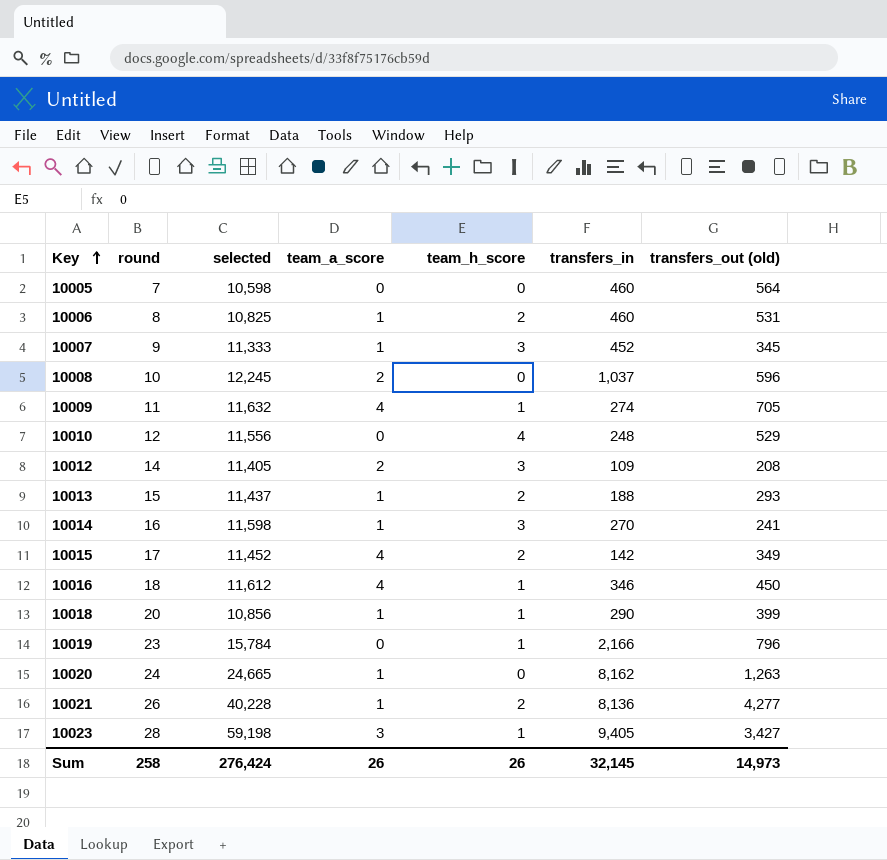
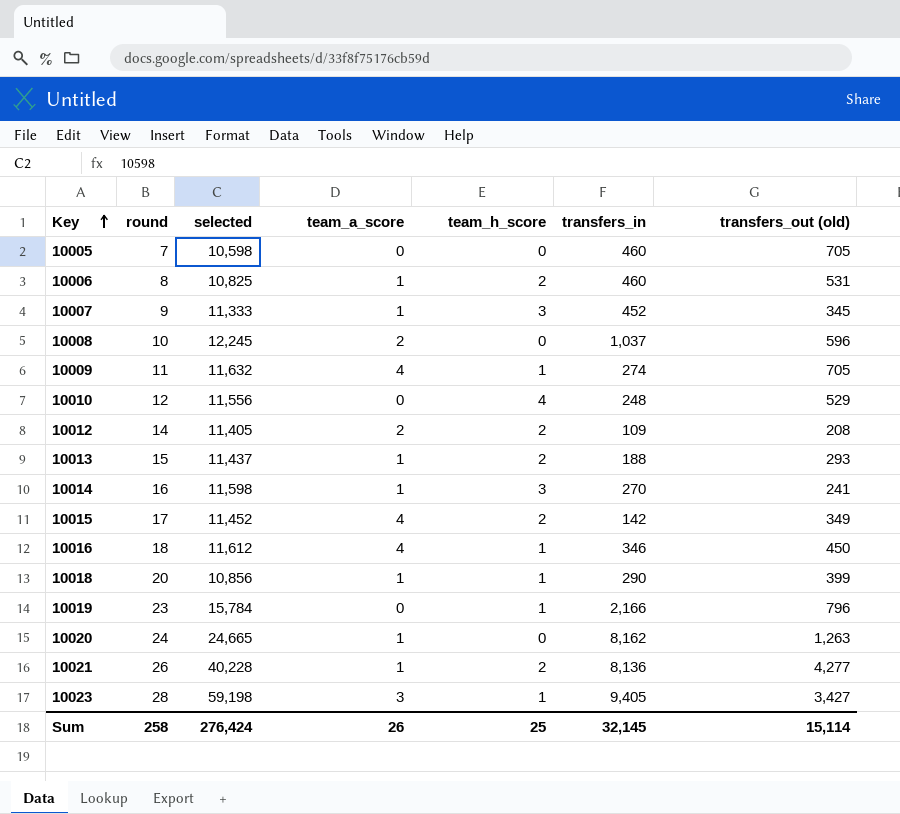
10005 | transfers_out (old): 564 -> 705
10012 | team_h_score: 3 -> 2
Sum | team_h_score: 26 -> 25
Sum | transfers_out (old): 14,973 -> 15,114

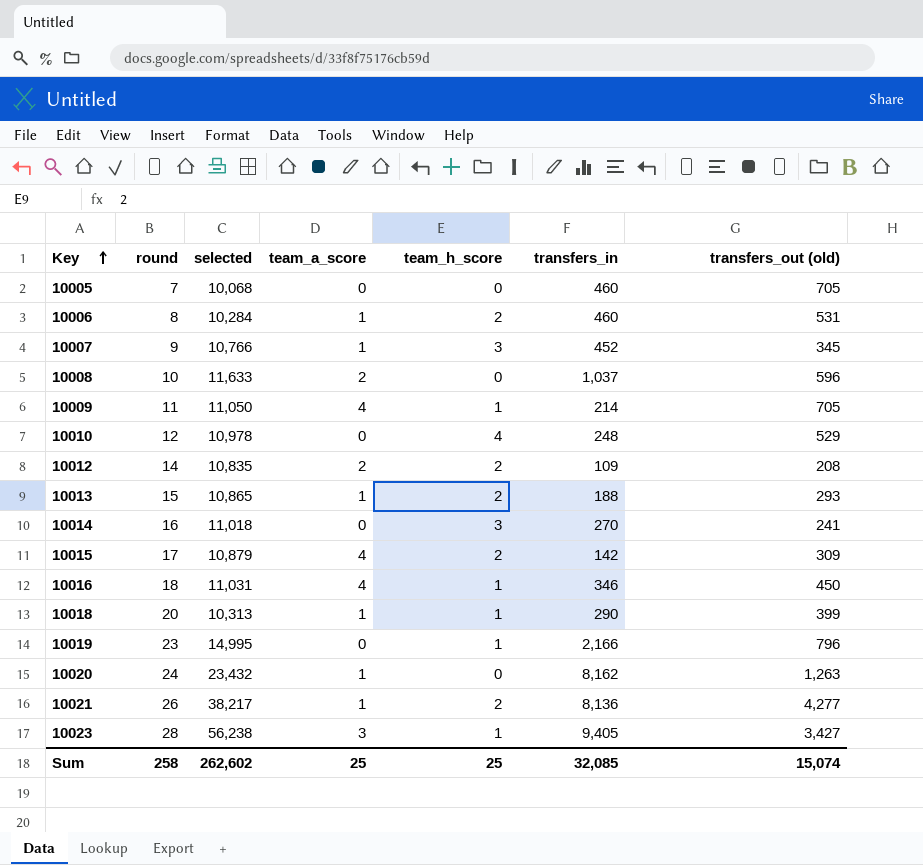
10005 | selected: 10,598 -> 10,068
10006 | selected: 10,825 -> 10,284
10007 | selected: 11,333 -> 10,766
10008 | selected: 12,245 -> 11,633
10009 | selected: 11,632 -> 11,050
10009 | transfers_in: 274 -> 214
10010 | selected: 11,556 -> 10,978
10012 | selected: 11,405 -> 10,835
10013 | selected: 11,437 -> 10,865
10014 | selected: 11,598 -> 11,018
10014 | team_a_score: 1 -> 0
10015 | selected: 11,452 -> 10,879
10015 | transfers_out (old): 349 -> 309
10016 | selected: 11,612 -> 11,031
10018 | selected: 10,856 -> 10,313
10019 | selected: 15,784 -> 14,995
10020 | selected: 24,665 -> 23,432
10021 | selected: 40,228 -> 38,217
10023 | selected: 59,198 -> 56,238
Sum | selected: 276,424 -> 262,602
Sum | team_a_score: 26 -> 25
Sum | transfers_in: 32,145 -> 32,085
Sum | transfers_out (old): 15,114 -> 15,074

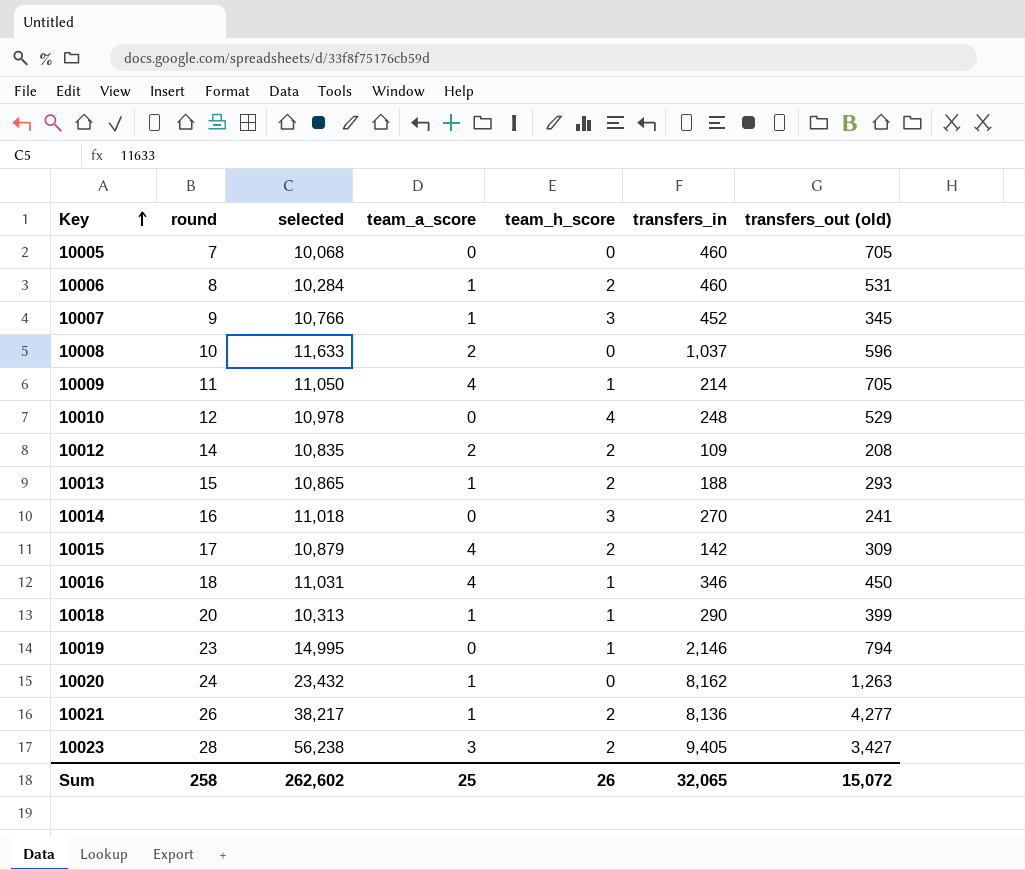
10019 | transfers_in: 2,166 -> 2,146
10019 | transfers_out (old): 796 -> 794
10023 | team_h_score: 1 -> 2
Sum | team_h_score: 25 -> 26
Sum | transfers_in: 32,085 -> 32,065
Sum | transfers_out (old): 15,074 -> 15,072

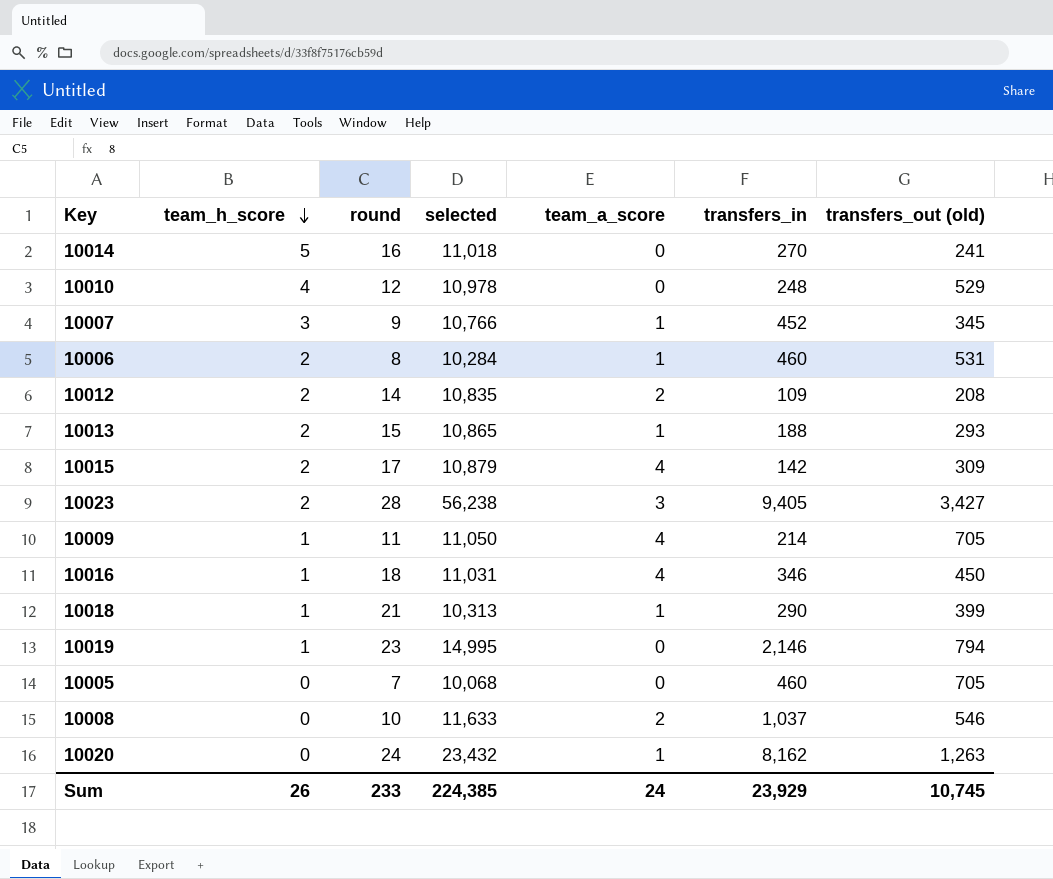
row order: Key ascending -> team_h_score descending
column team_h_score | position: 5 -> 2
row 10021: 26 | 38,217 | 1 | 2 | 8,136 | 4,277 -> none
10014 | team_h_score: 3 -> 5
10018 | round: 20 -> 21
10008 | transfers_out (old): 596 -> 546
Sum | round: 258 -> 233
Sum | selected: 262,602 -> 224,385
Sum | team_a_score: 25 -> 24
Sum | transfers_in: 32,065 -> 23,929
Sum | transfers_out (old): 15,072 -> 10,745

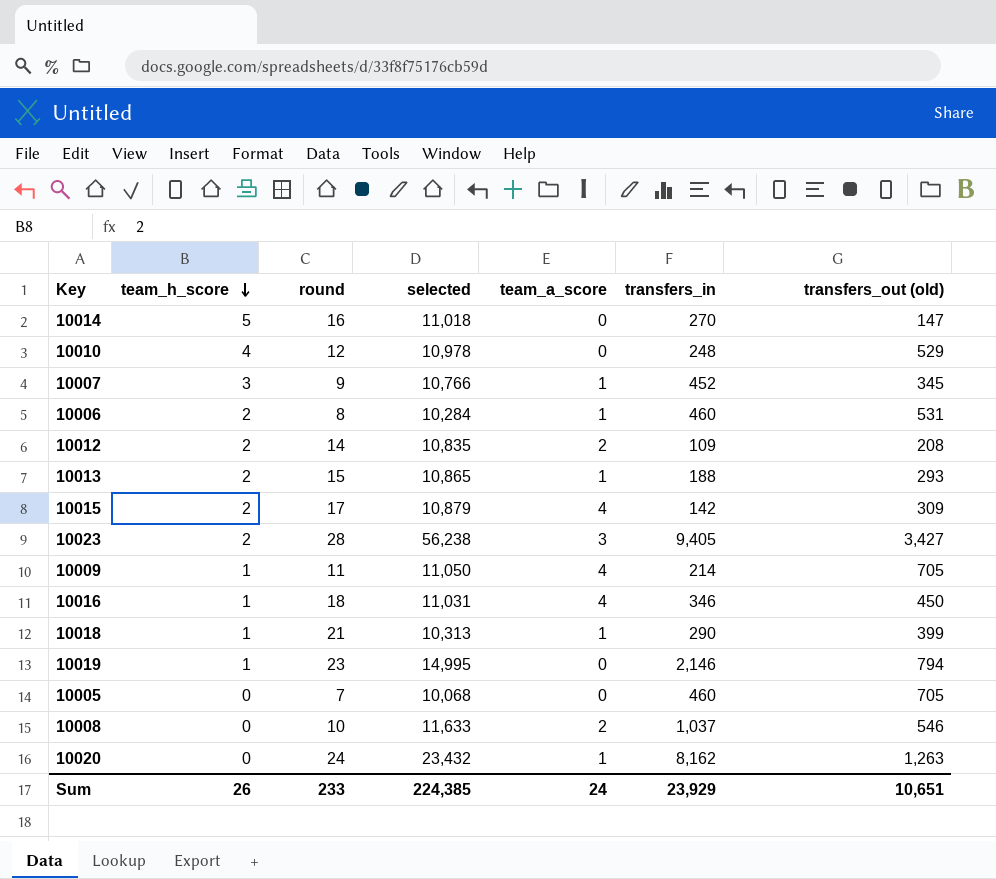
10014 | transfers_out (old): 241 -> 147
Sum | transfers_out (old): 10,745 -> 10,651

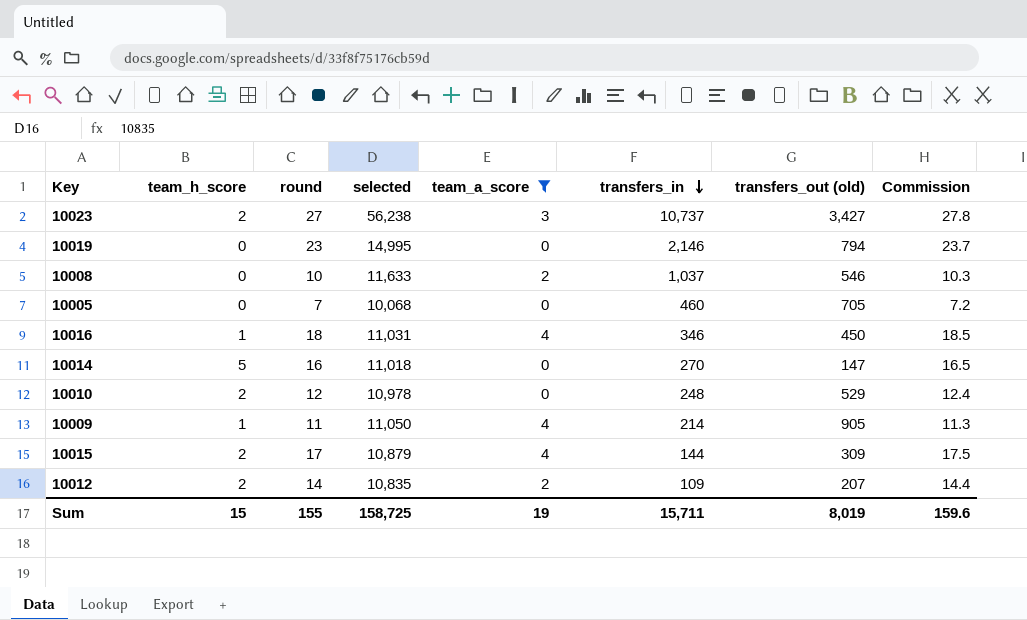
filter: none -> team_a_score != 1
row order: team_h_score descending -> transfers_in descending
column Commission | formula: none -> [round] * 1.03
10023 | round: 28 -> 27
10023 | transfers_in: 9,405 -> 10,737
10019 | team_h_score: 1 -> 0
10010 | team_h_score: 4 -> 2
10009 | transfers_out (old): 705 -> 905
10015 | transfers_in: 142 -> 144
10012 | transfers_out (old): 208 -> 207
Sum | team_h_score: 26 -> 15
Sum | round: 233 -> 155
Sum | selected: 224,385 -> 158,725
Sum | team_a_score: 24 -> 19
Sum | transfers_in: 23,929 -> 15,711
Sum | transfers_out (old): 10,651 -> 8,019

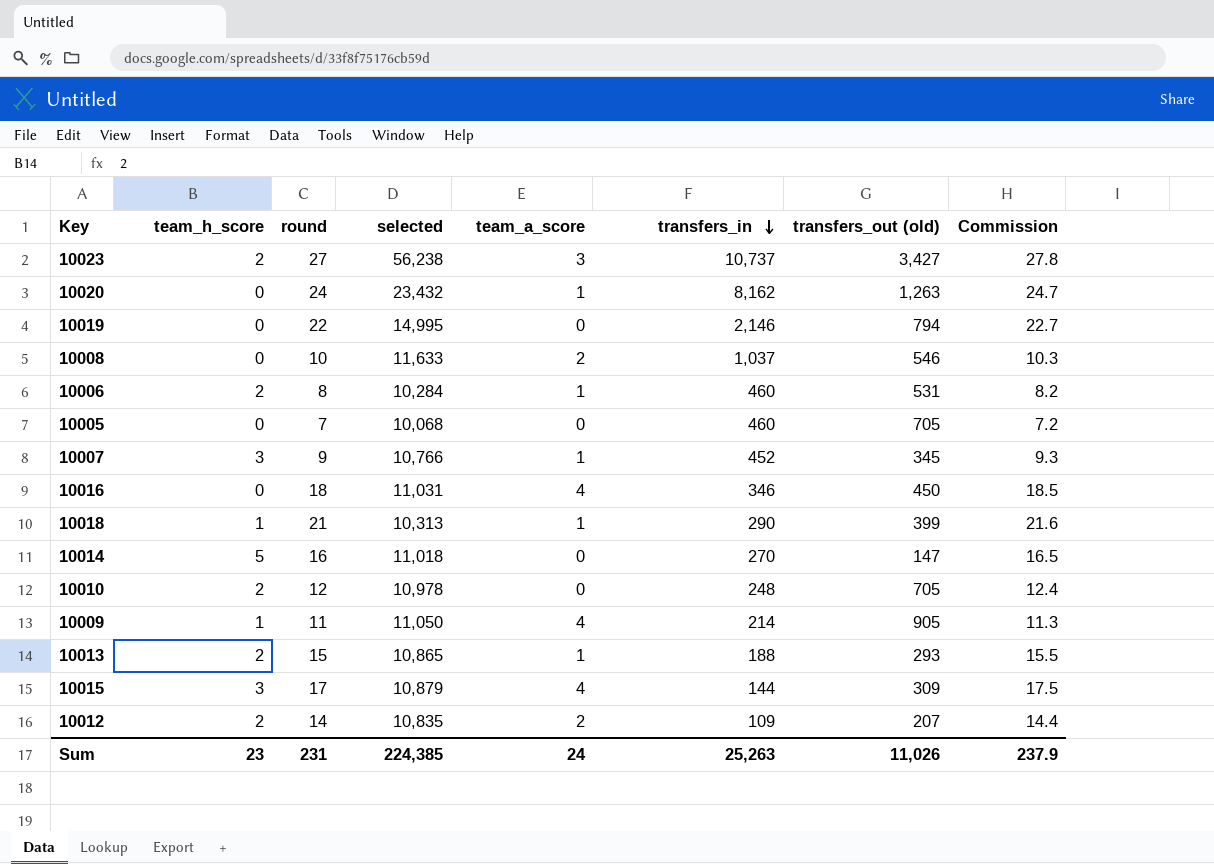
filter: team_a_score != 1 -> none
10019 | round: 23 -> 22
10019 | Commission: 23.7 -> 22.7
10016 | team_h_score: 1 -> 0
10010 | transfers_out (old): 529 -> 705
10015 | team_h_score: 2 -> 3
Sum | team_h_score: 15 -> 23
Sum | round: 155 -> 231
Sum | selected: 158,725 -> 224,385
Sum | team_a_score: 19 -> 24
Sum | transfers_in: 15,711 -> 25,263
Sum | transfers_out (old): 8,019 -> 11,026
Sum | Commission: 159.6 -> 237.9

